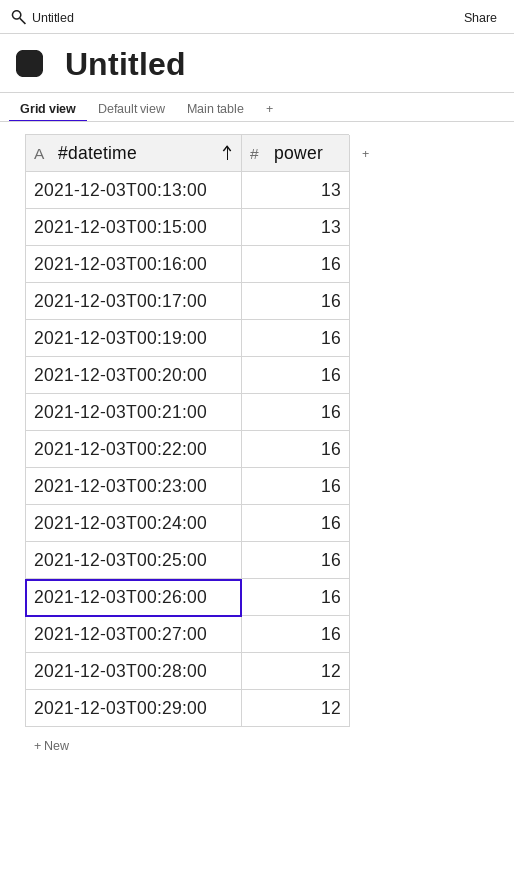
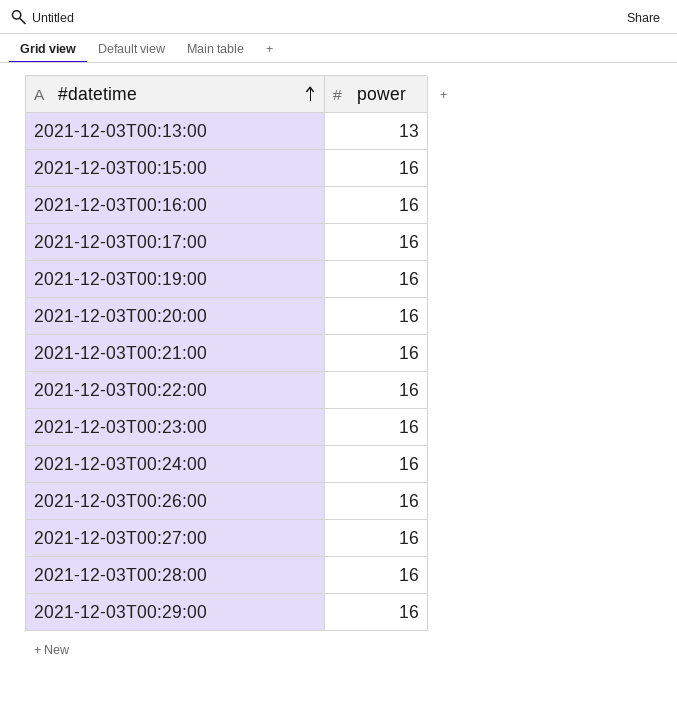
row 2021-12-03T00:25:00: 16 -> none
2021-12-03T00:15:00 | power: 13 -> 16
2021-12-03T00:28:00 | power: 12 -> 16
2021-12-03T00:29:00 | power: 12 -> 16

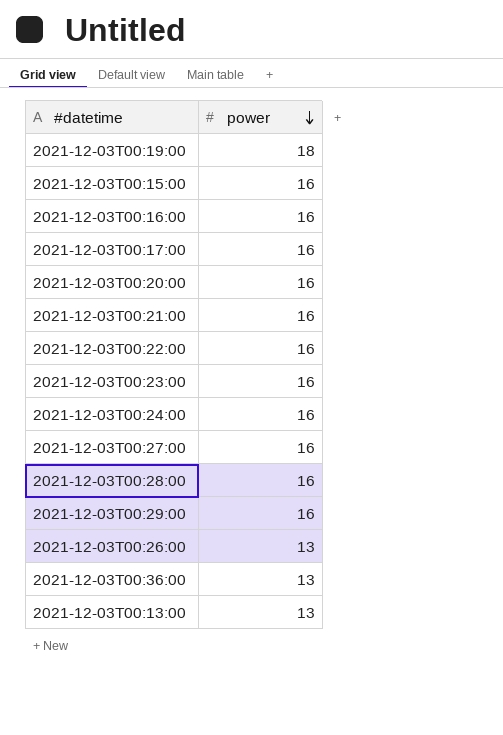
row order: #datetime ascending -> power descending
2021-12-03T00:19:00 | power: 16 -> 18
2021-12-03T00:26:00 | power: 16 -> 13
row 2021-12-03T00:36:00: none -> 13

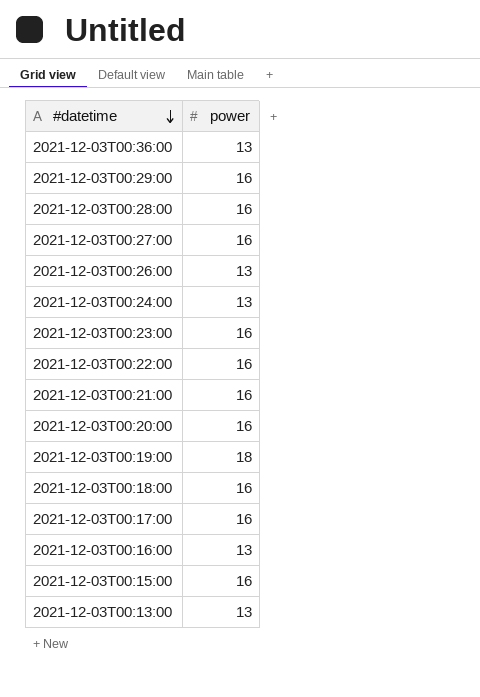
row order: power descending -> #datetime descending
2021-12-03T00:24:00 | power: 16 -> 13
row 2021-12-03T00:18:00: none -> 16
2021-12-03T00:16:00 | power: 16 -> 13

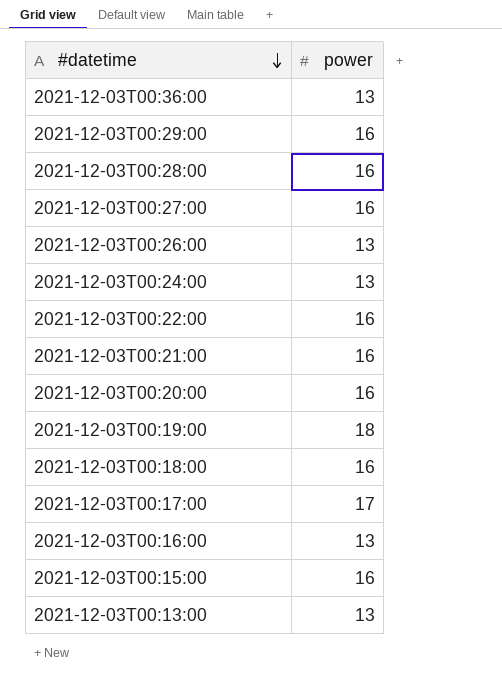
row 2021-12-03T00:23:00: 16 -> none
2021-12-03T00:17:00 | power: 16 -> 17

